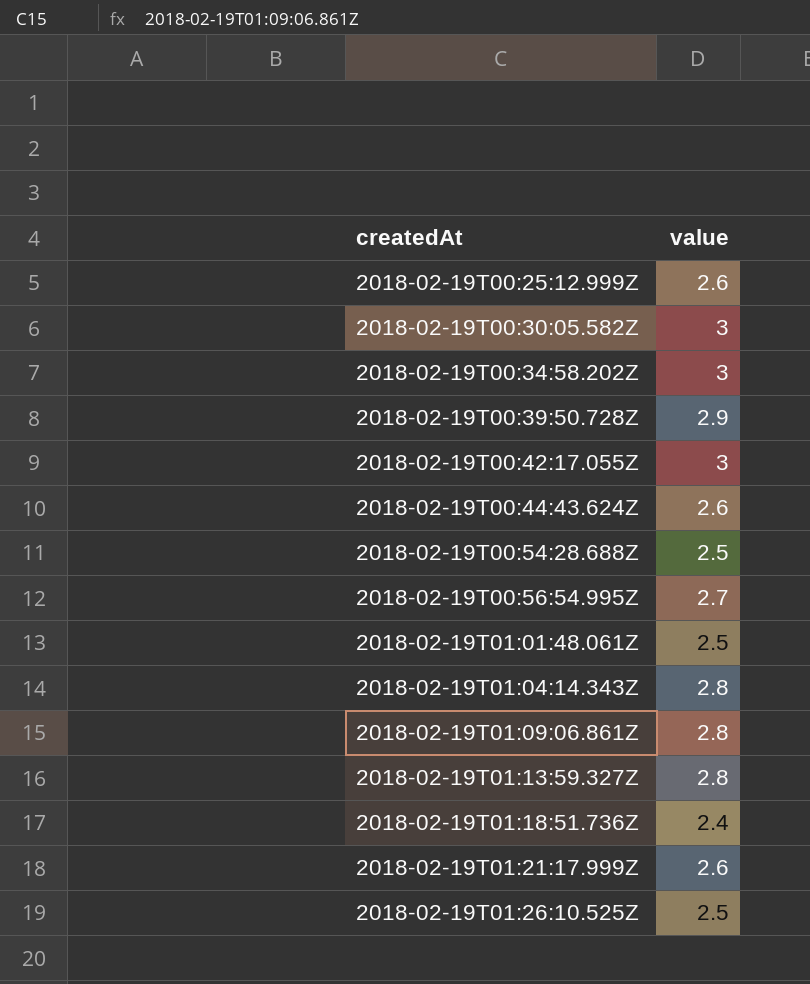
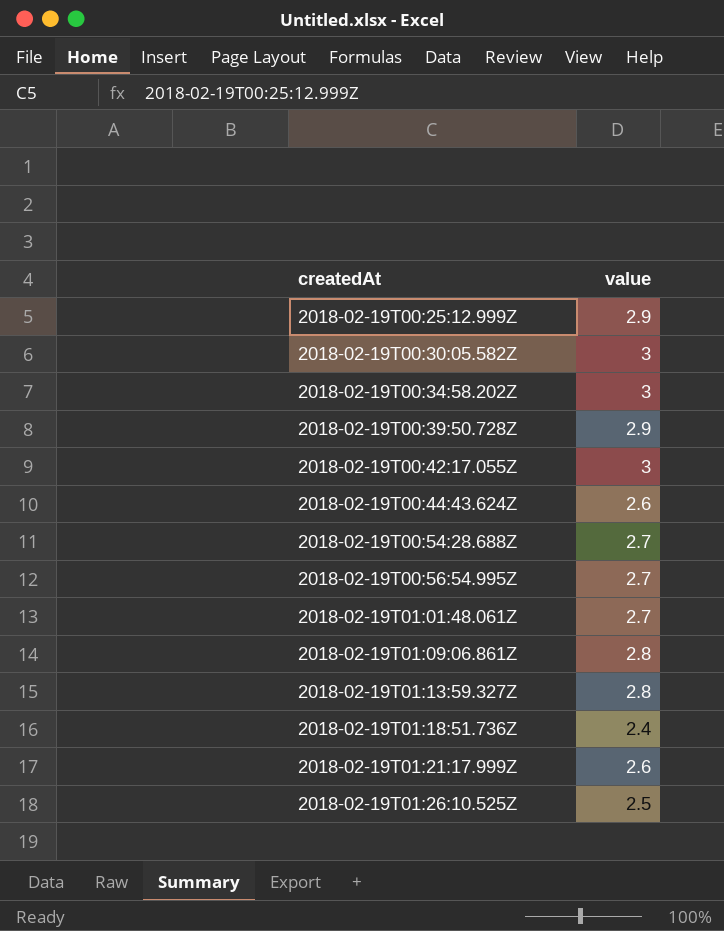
row 2018-02-19T01:04:14.343Z: 2.8 -> none
2018-02-19T00:25:12.999Z | value: 2.6 -> 2.9
2018-02-19T00:54:28.688Z | value: 2.5 -> 2.7
2018-02-19T01:01:48.061Z | value: 2.5 -> 2.7

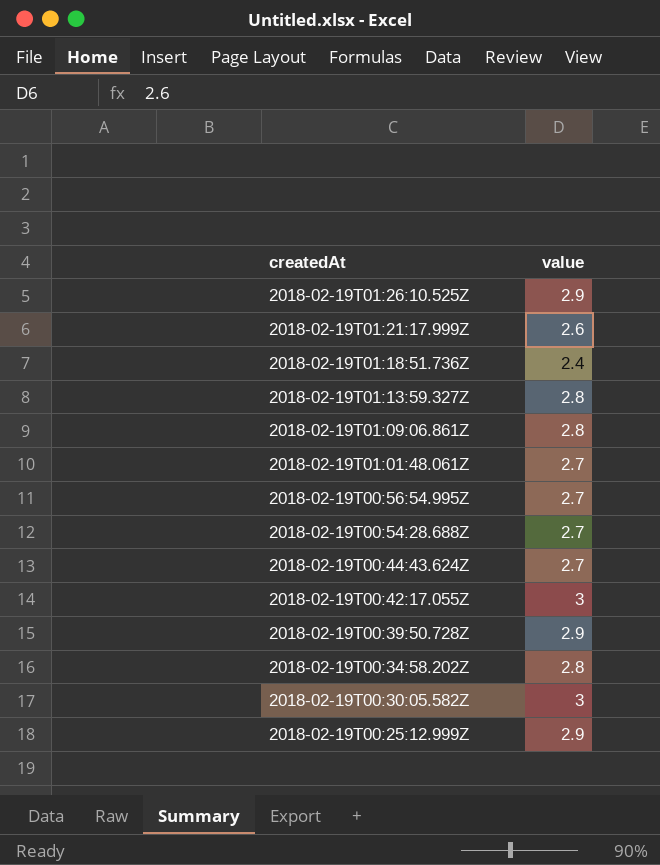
row order: createdAt ascending -> createdAt descending
2018-02-19T01:26:10.525Z | value: 2.5 -> 2.9
2018-02-19T00:44:43.624Z | value: 2.6 -> 2.7
2018-02-19T00:34:58.202Z | value: 3 -> 2.8

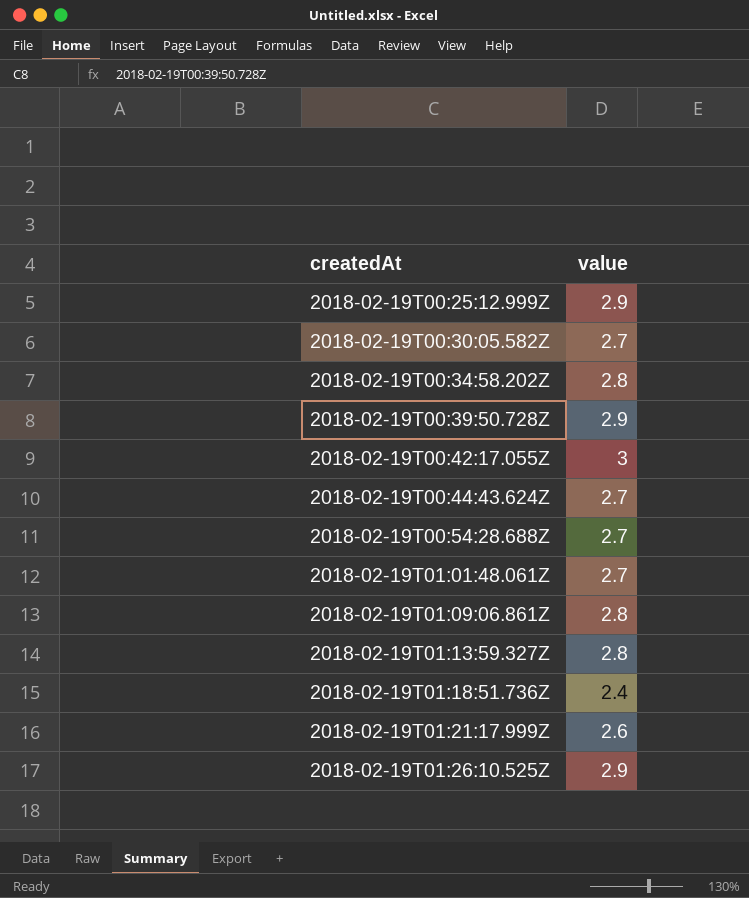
row order: createdAt descending -> createdAt ascending
row 2018-02-19T00:56:54.995Z: 2.7 -> none
2018-02-19T00:30:05.582Z | value: 3 -> 2.7

